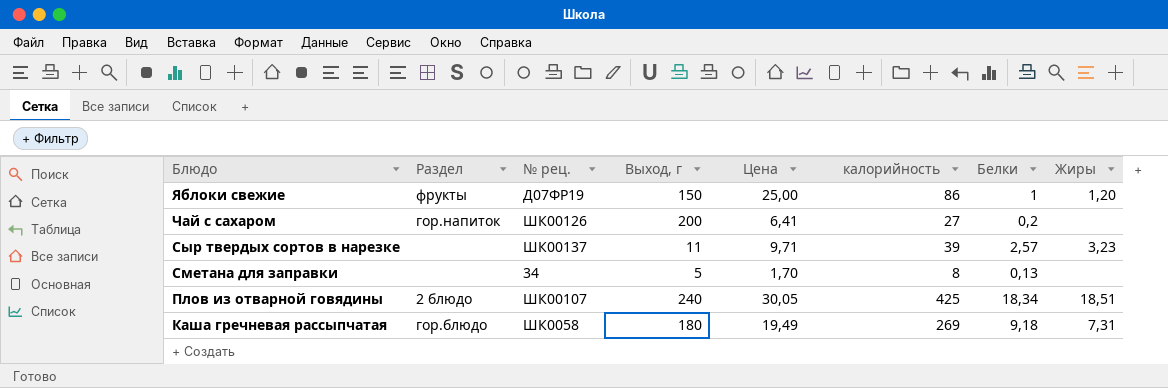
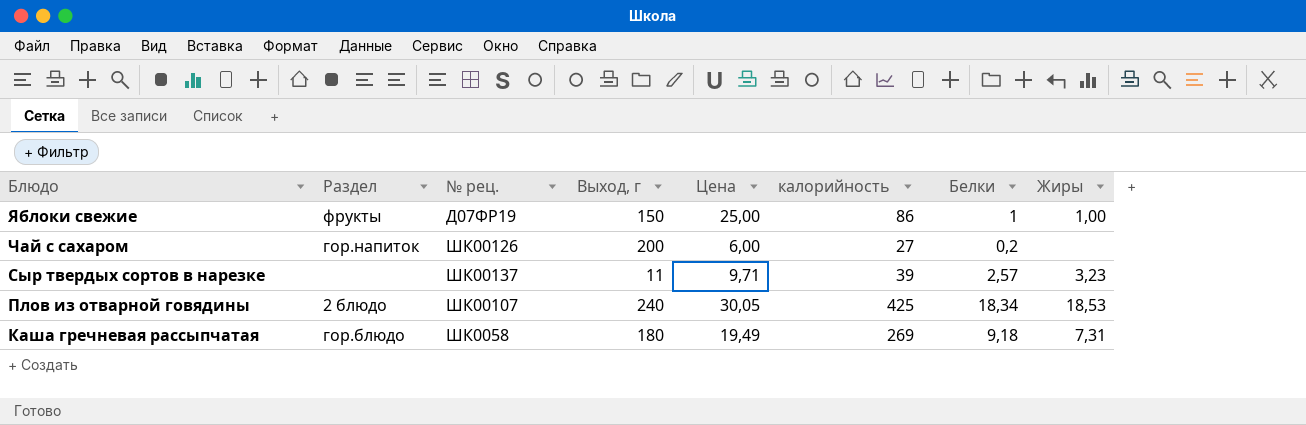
row Сметана для заправки: none | 34 | 5 | 1,70 | 8 | 0,13 | none -> none
Яблоки свежие | Жиры: 1,20 -> 1,00
Чай с сахаром | Цена: 6,41 -> 6,00
Плов из отварной говядины | Жиры: 18,51 -> 18,53

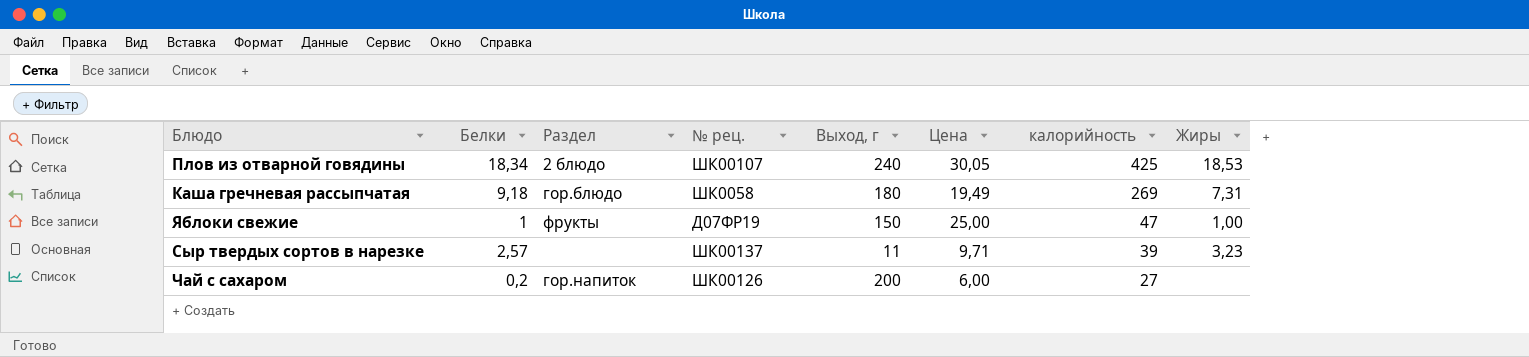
row order: Блюдо descending -> калорийность descending
column Белки | position: 7 -> 2
Яблоки свежие | калорийность: 86 -> 47

